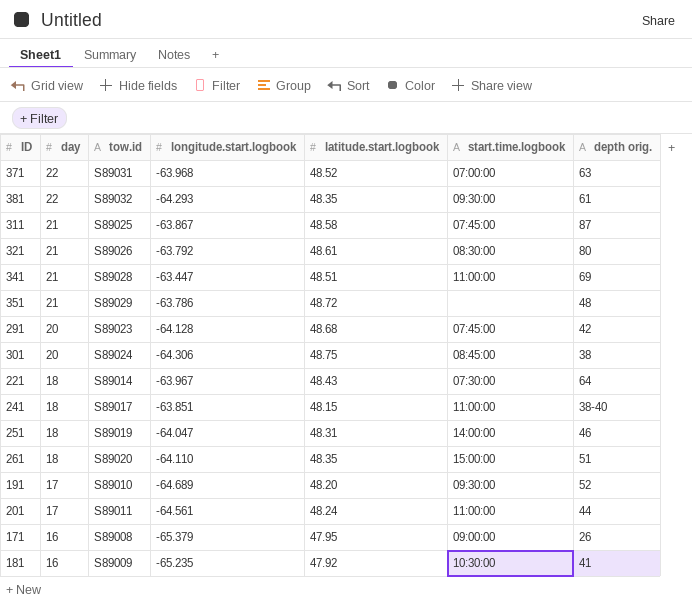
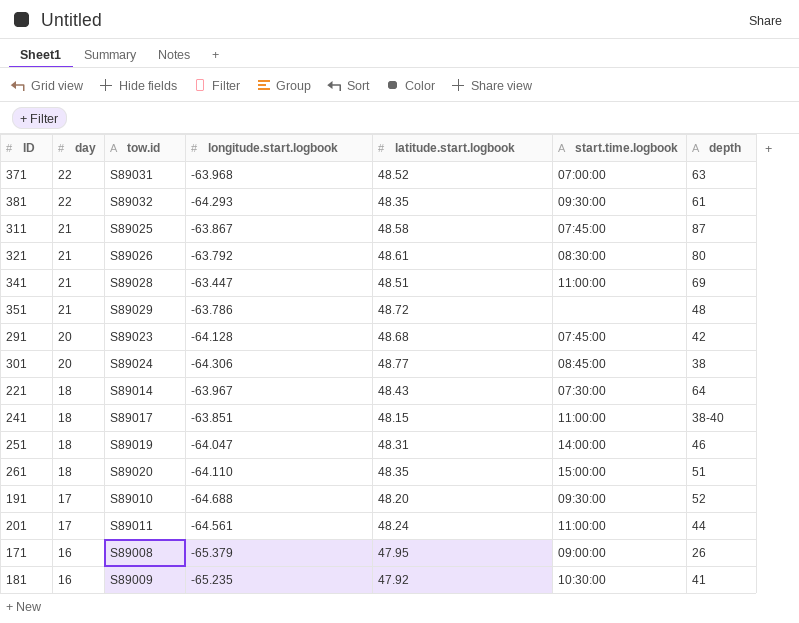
column name: depth orig. -> depth
301 | latitude.start.logbook: 48.75 -> 48.77
191 | longitude.start.logbook: -64.689 -> -64.688

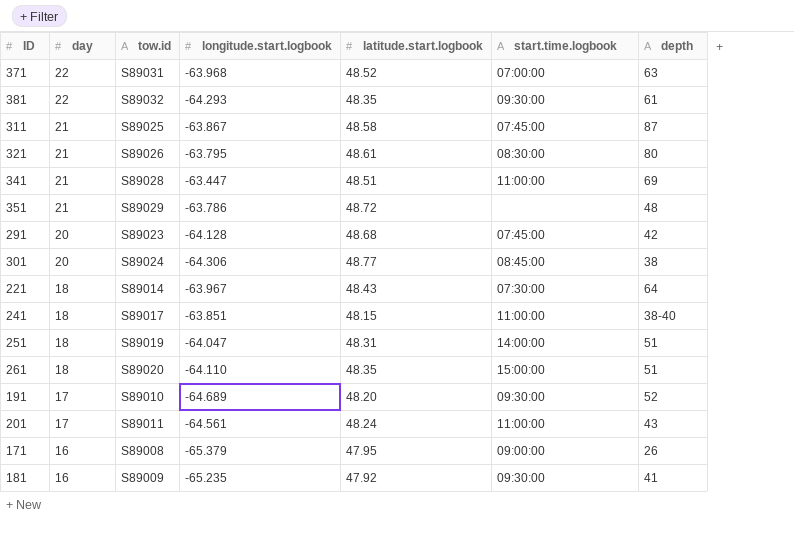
321 | longitude.start.logbook: -63.792 -> -63.795
251 | depth: 46 -> 51
191 | longitude.start.logbook: -64.688 -> -64.689
201 | depth: 44 -> 43
181 | start.time.logbook: 10:30:00 -> 09:30:00

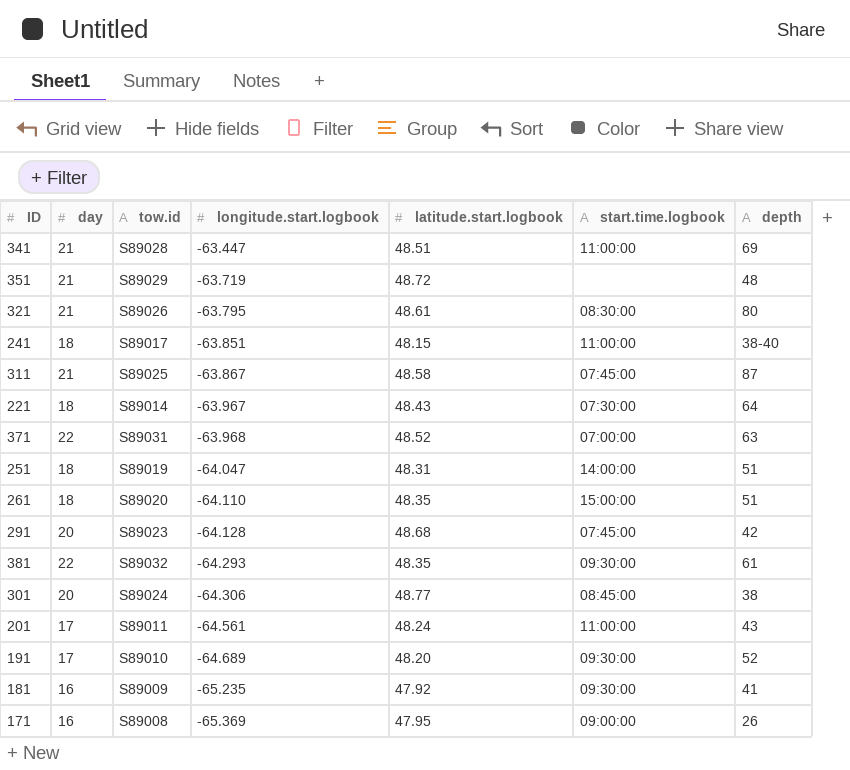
row order: day descending -> longitude.start.logbook descending
351 | longitude.start.logbook: -63.786 -> -63.719
171 | longitude.start.logbook: -65.379 -> -65.369

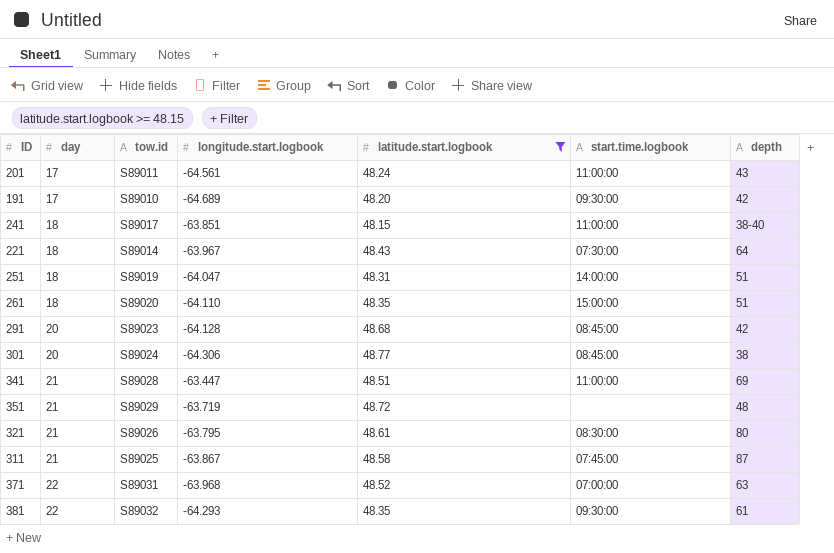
filter: none -> latitude.start.logbook >= 48.15
row order: longitude.start.logbook descending -> day ascending
191 | depth: 52 -> 42
291 | start.time.logbook: 07:45:00 -> 08:45:00

